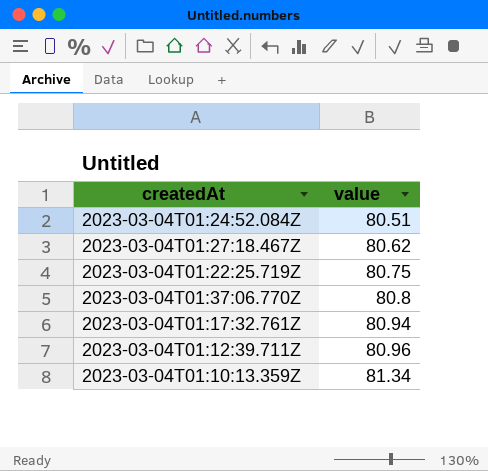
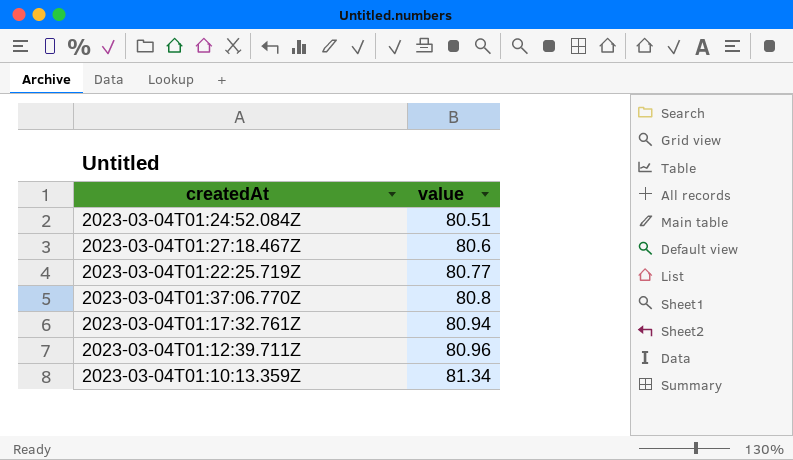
2023-03-04T01:27:18.467Z | value: 80.62 -> 80.6
2023-03-04T01:22:25.719Z | value: 80.75 -> 80.77

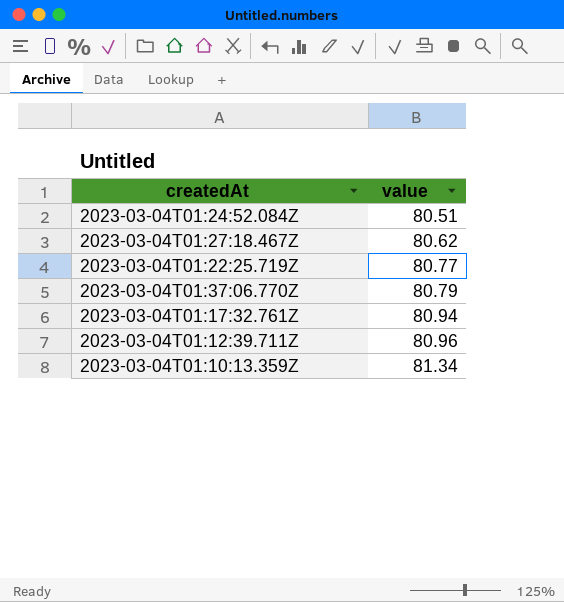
2023-03-04T01:27:18.467Z | value: 80.6 -> 80.62
2023-03-04T01:37:06.770Z | value: 80.8 -> 80.79

